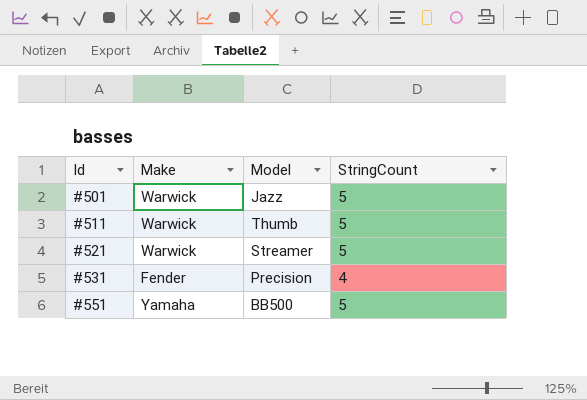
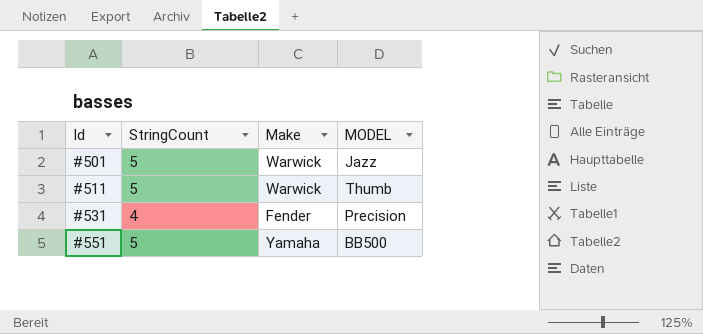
column StringCount | position: 4 -> 2
column name: Model -> MODEL
row #521: Warwick | Streamer | 5 -> none

